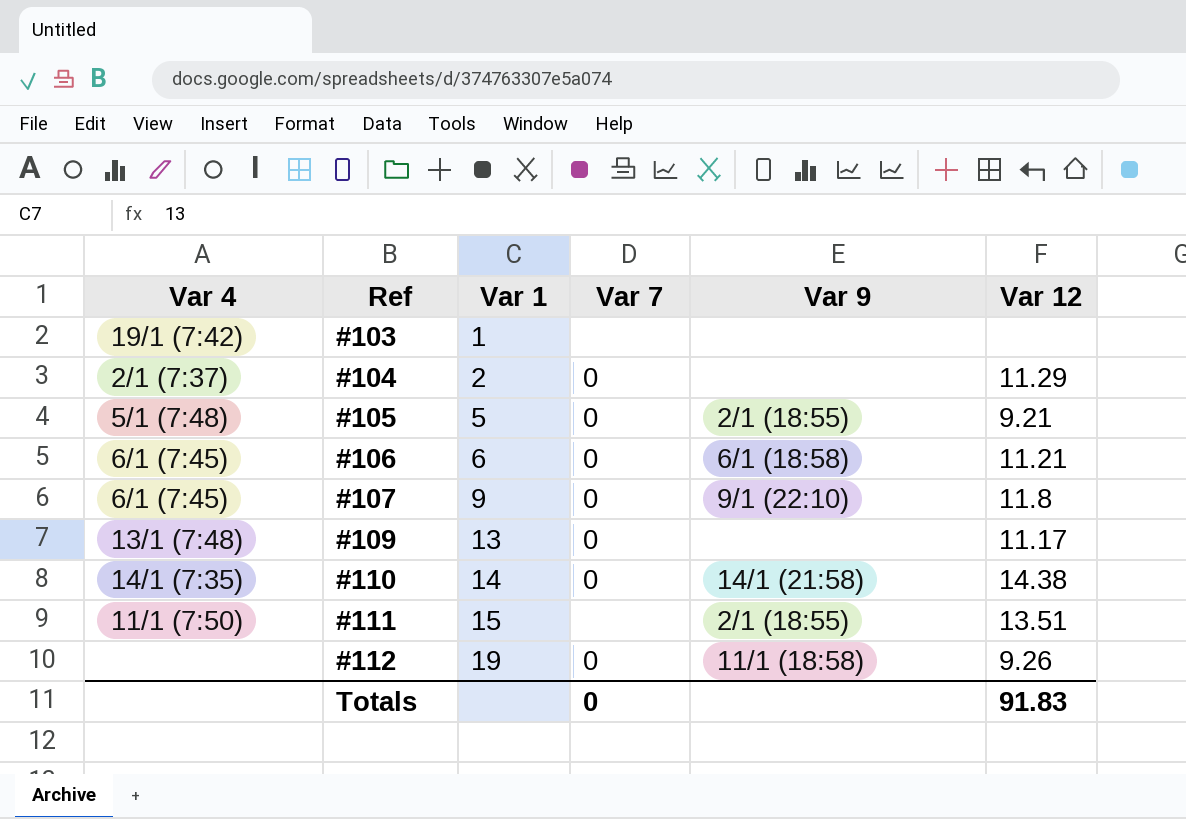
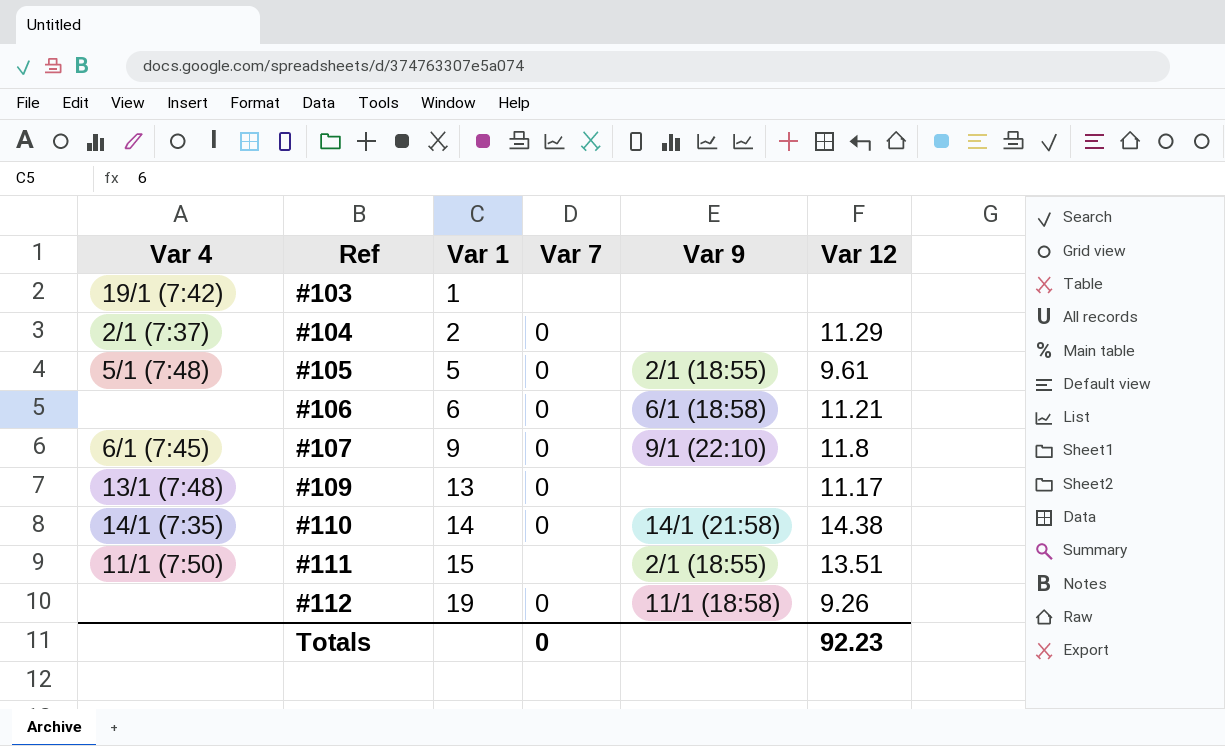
#105 | Var 12: 9.21 -> 9.61
#106 | Var 4: 6/1 (7:45) -> none
Totals | Var 12: 91.83 -> 92.23

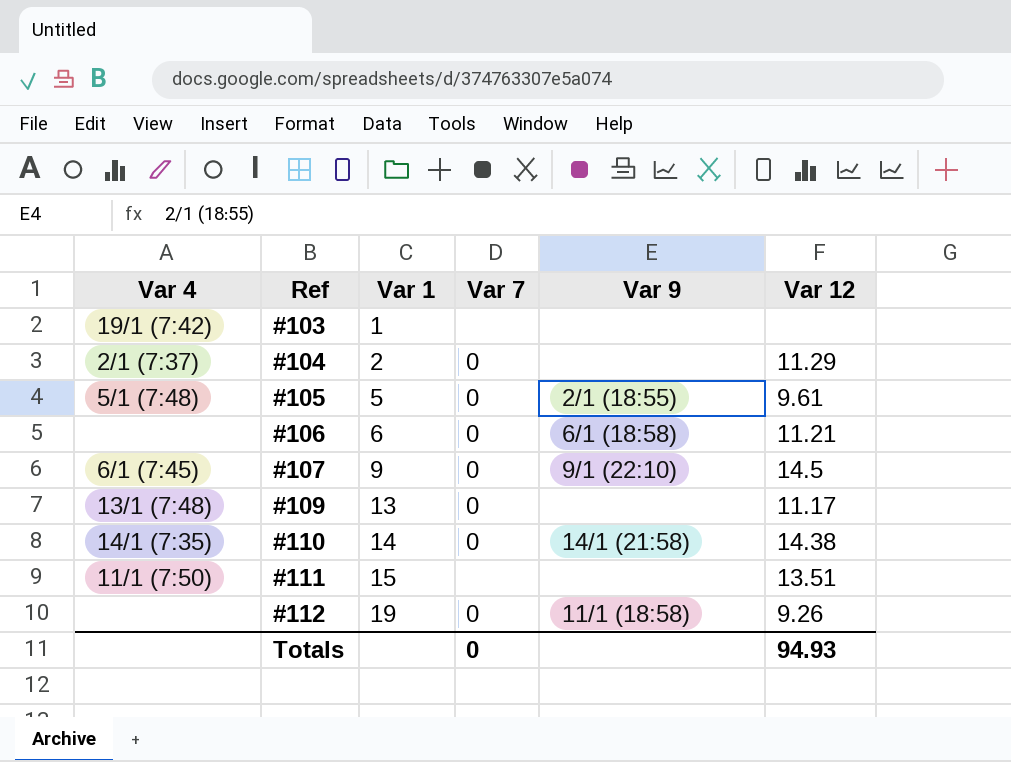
#107 | Var 12: 11.8 -> 14.5
#111 | Var 9: 2/1 (18:55) -> none
Totals | Var 12: 92.23 -> 94.93

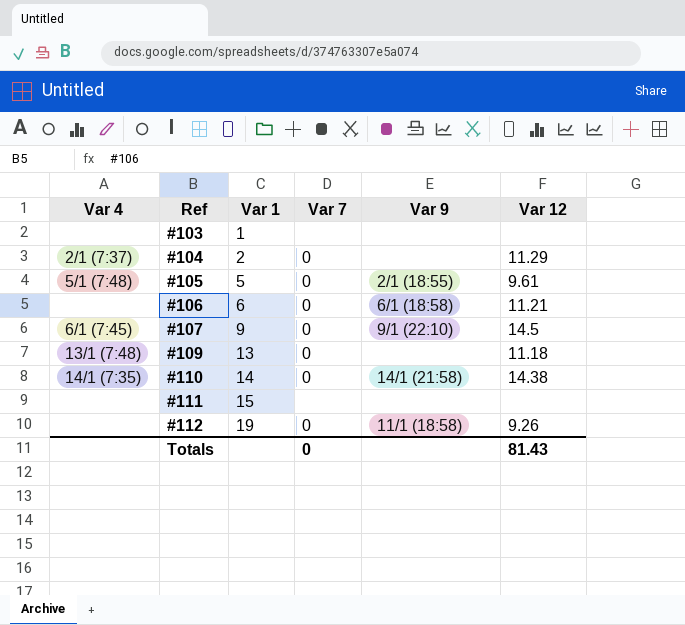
#103 | Var 4: 19/1 (7:42) -> none
#109 | Var 12: 11.17 -> 11.18
#111 | Var 4: 11/1 (7:50) -> none
#111 | Var 12: 13.51 -> none
Totals | Var 12: 94.93 -> 81.43

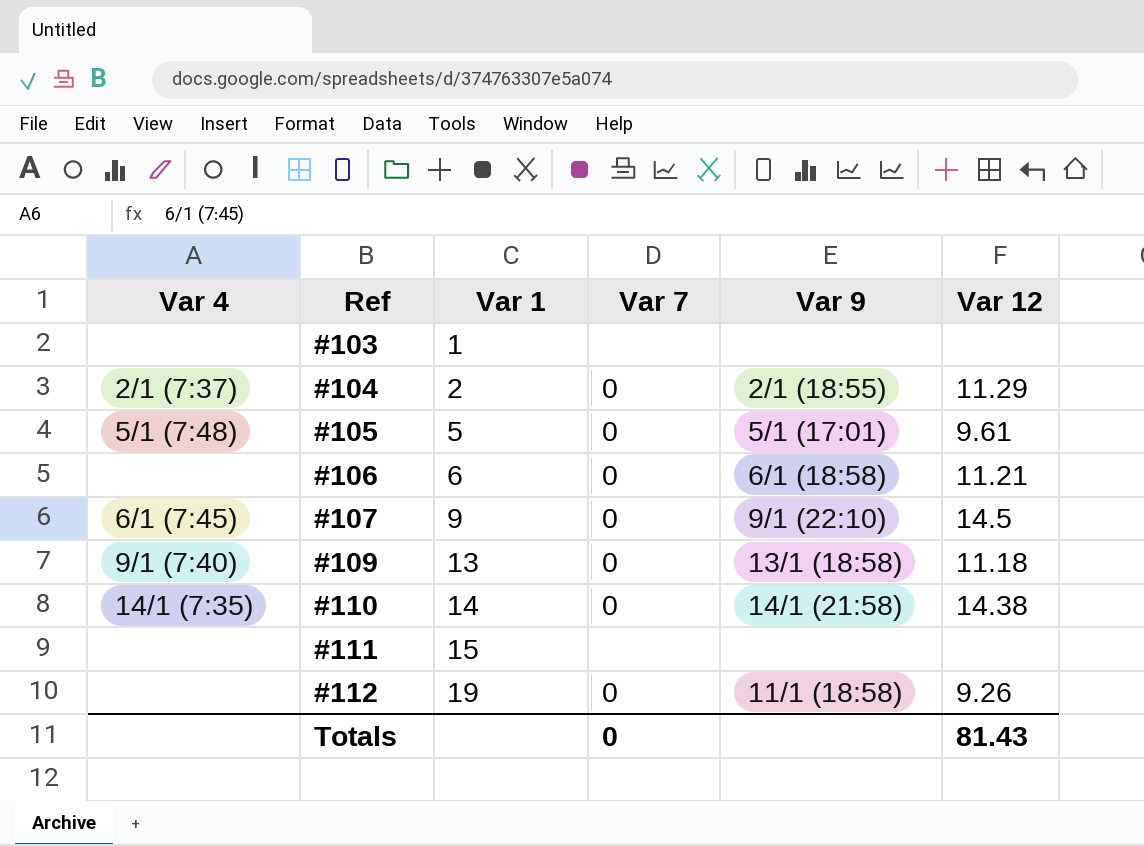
#104 | Var 9: none -> 2/1 (18:55)
#105 | Var 9: 2/1 (18:55) -> 5/1 (17:01)
#109 | Var 4: 13/1 (7:48) -> 9/1 (7:40)
#109 | Var 9: none -> 13/1 (18:58)

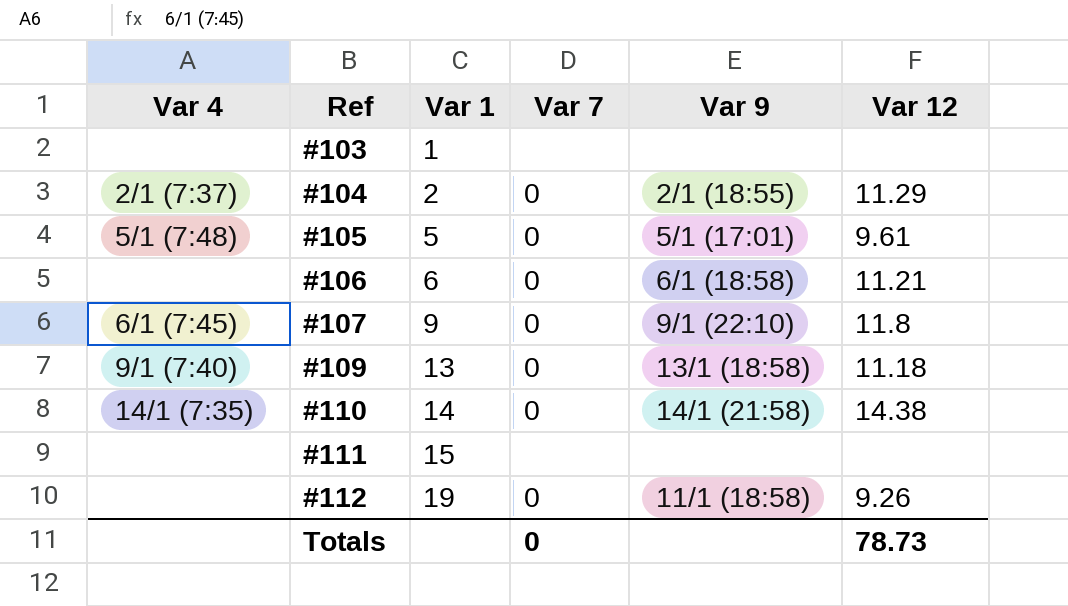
#107 | Var 12: 14.5 -> 11.8
Totals | Var 12: 81.43 -> 78.73

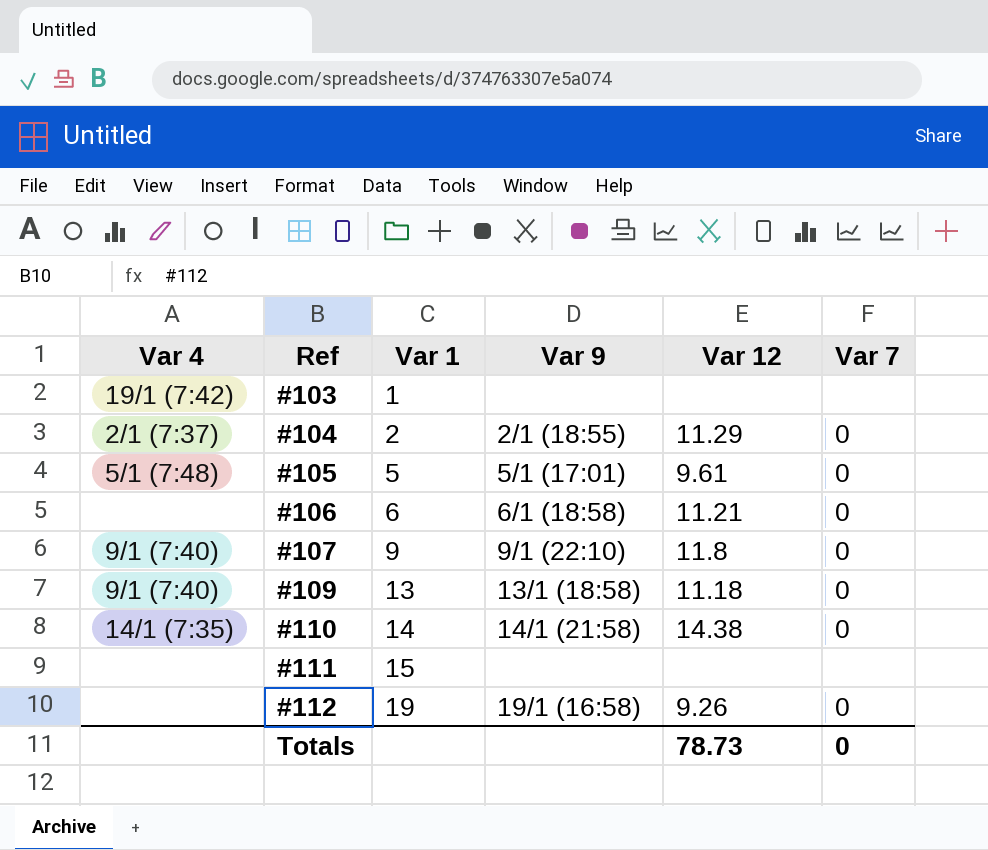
column Var 7 | position: 4 -> 6
#103 | Var 4: none -> 19/1 (7:42)
#107 | Var 4: 6/1 (7:45) -> 9/1 (7:40)
#112 | Var 9: 11/1 (18:58) -> 19/1 (16:58)

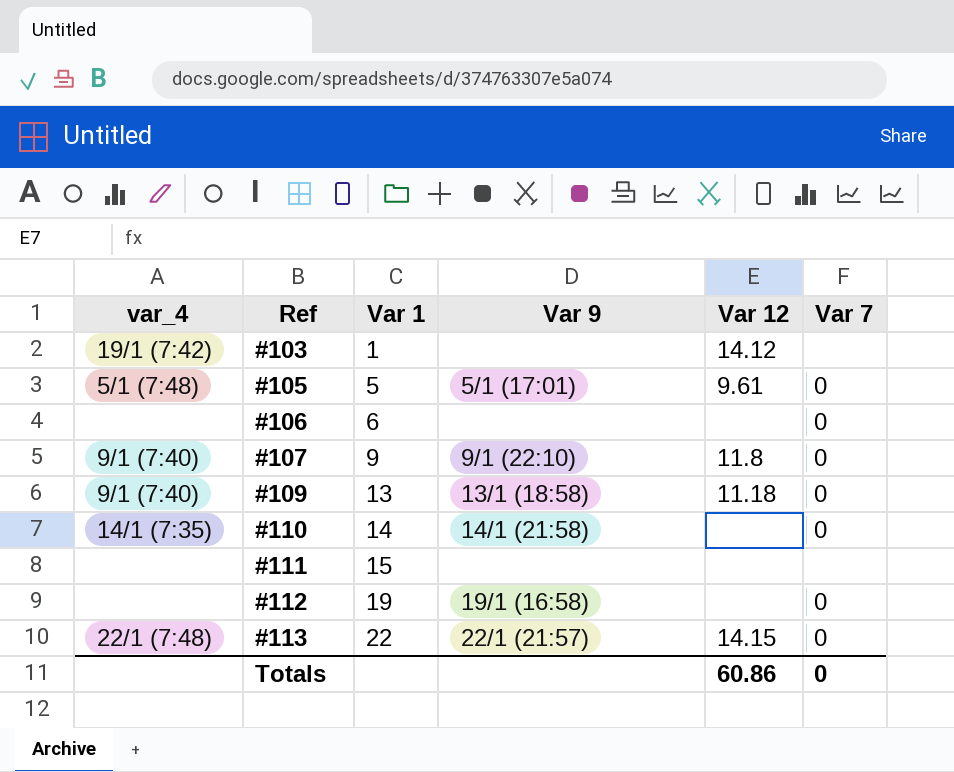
column name: Var 4 -> var_4
row #104: 2/1 (7:37) | 2 | 2/1 (18:55) | 11.29 | 0 -> none
#103 | Var 12: none -> 14.12
#106 | Var 9: 6/1 (18:58) -> none
#106 | Var 12: 11.21 -> none
#110 | Var 12: 14.38 -> none
#112 | Var 12: 9.26 -> none
row #113: none -> 22/1 (7:48) | 22 | 22/1 (21:57) | 14.15 | 0
Totals | Var 12: 78.73 -> 60.86

